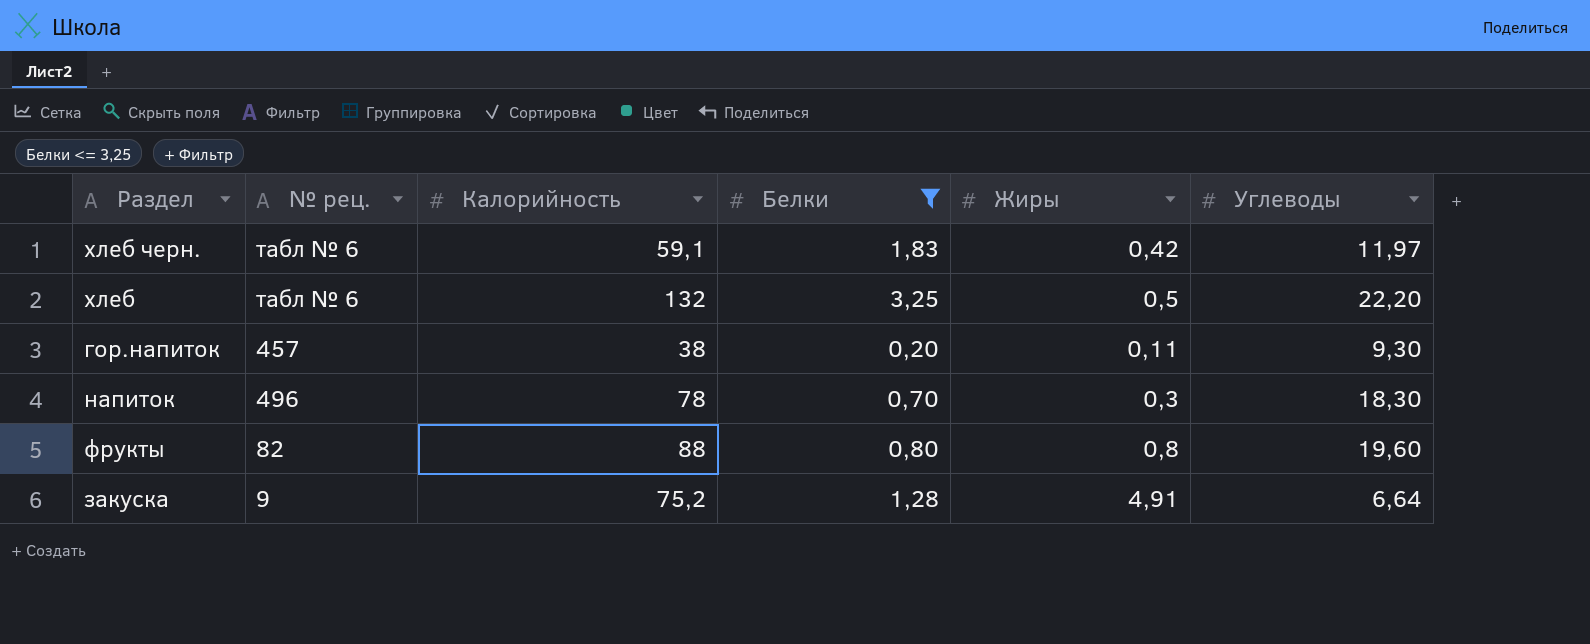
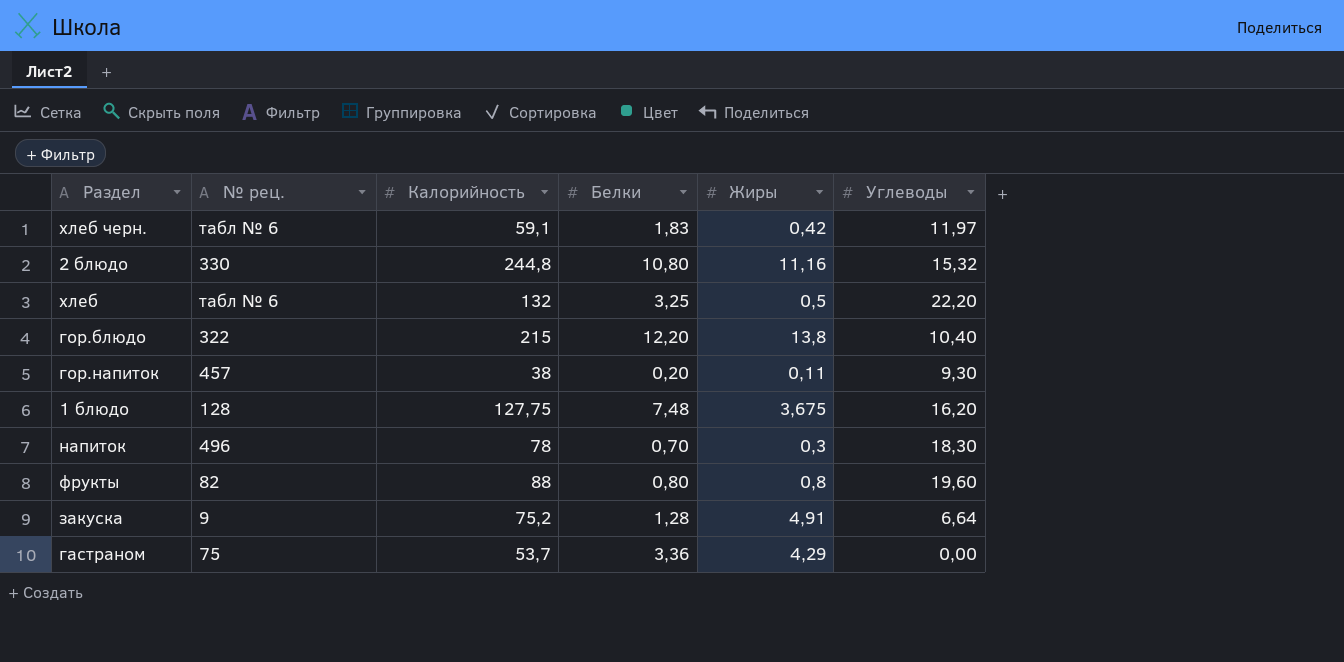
filter: Белки <= 3,25 -> none

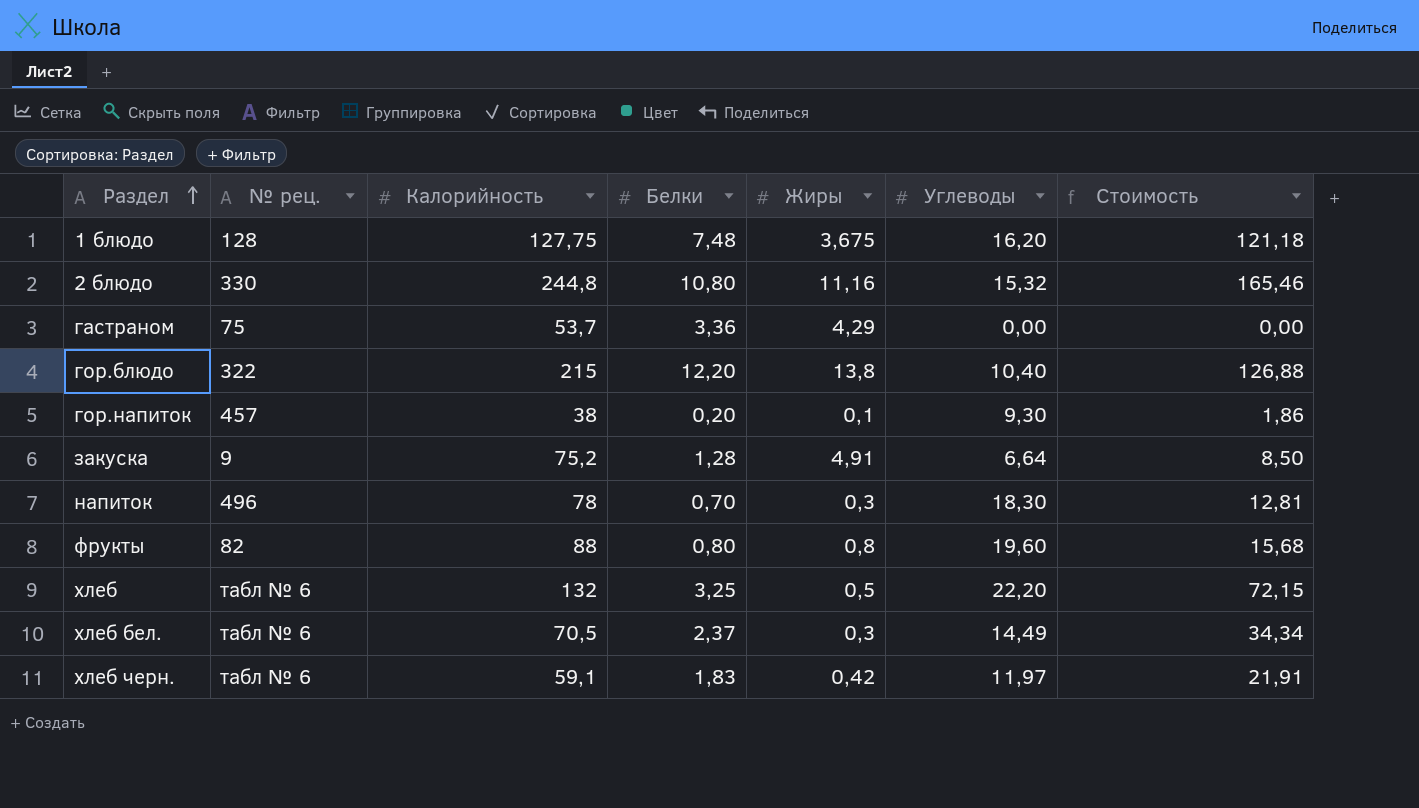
row order: none -> Раздел ascending
column Стоимость | formula: none -> [Белки] * [Углеводы]
гор.напиток | Жиры: 0,11 -> 0,1
row хлеб бел.: none -> табл № 6 | 70,5 | 2,37 | 0,3 | 14,49 | 34,34

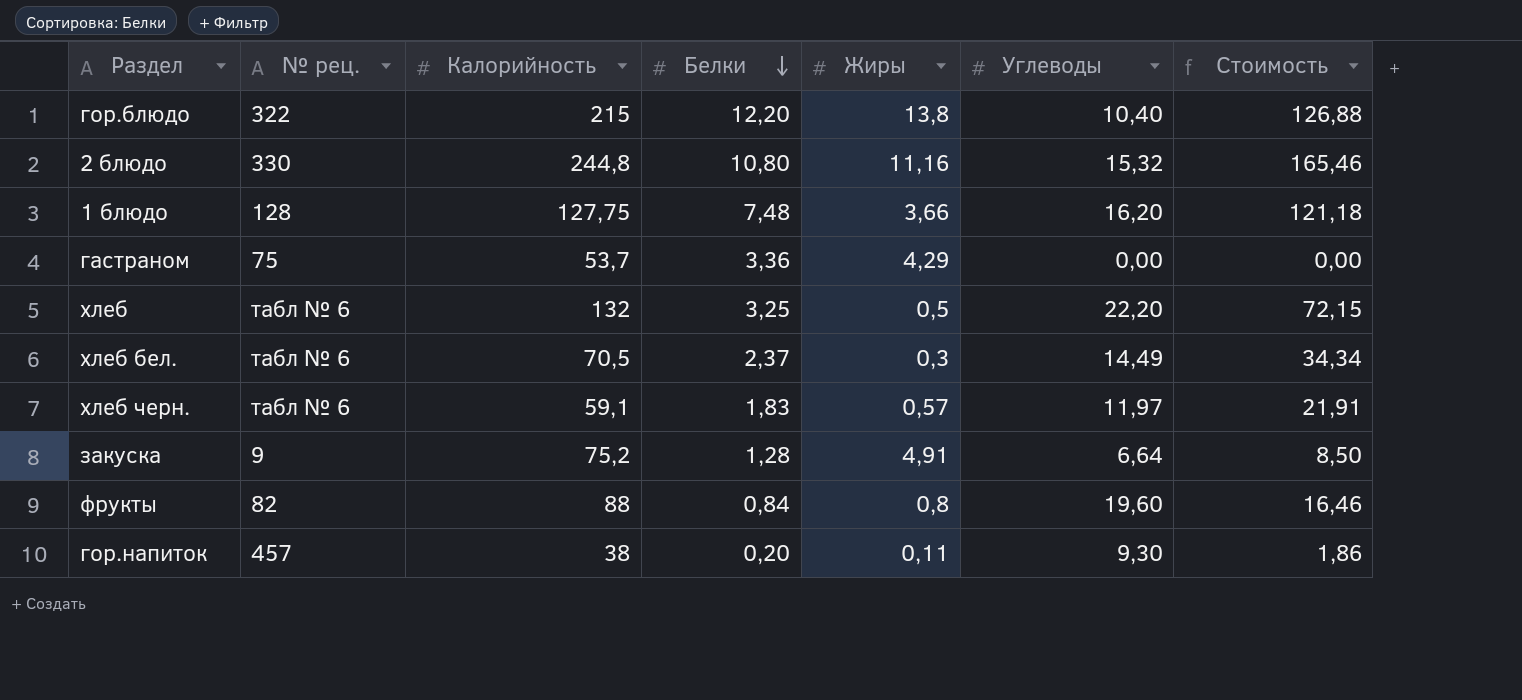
row order: Раздел ascending -> Белки descending
row напиток: 496 | 78 | 0,70 | 0,3 | 18,30 | 12,81 -> none
1 блюдо | Жиры: 3,675 -> 3,66
хлеб черн. | Жиры: 0,42 -> 0,57
фрукты | Белки: 0,80 -> 0,84
фрукты | Стоимость: 15,68 -> 16,46
гор.напиток | Жиры: 0,1 -> 0,11

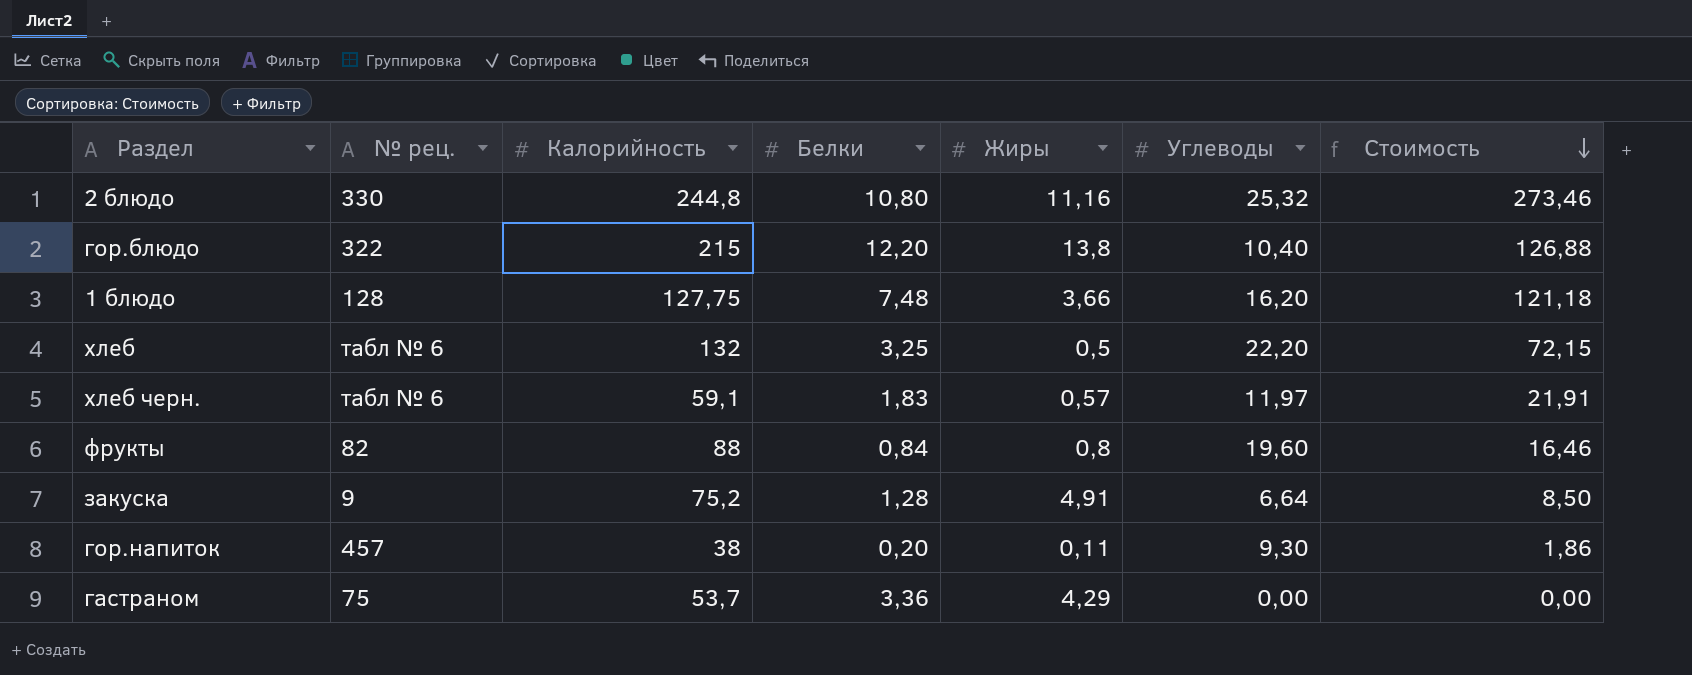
row order: Белки descending -> Стоимость descending
row хлеб бел.: табл № 6 | 70,5 | 2,37 | 0,3 | 14,49 | 34,34 -> none
2 блюдо | Углеводы: 15,32 -> 25,32
2 блюдо | Стоимость: 165,46 -> 273,46

